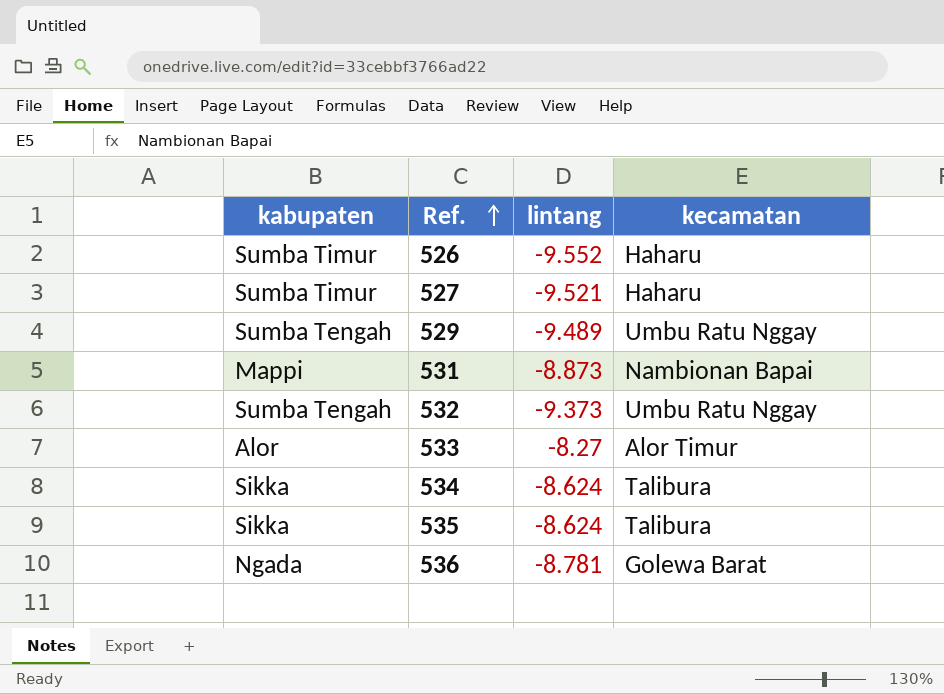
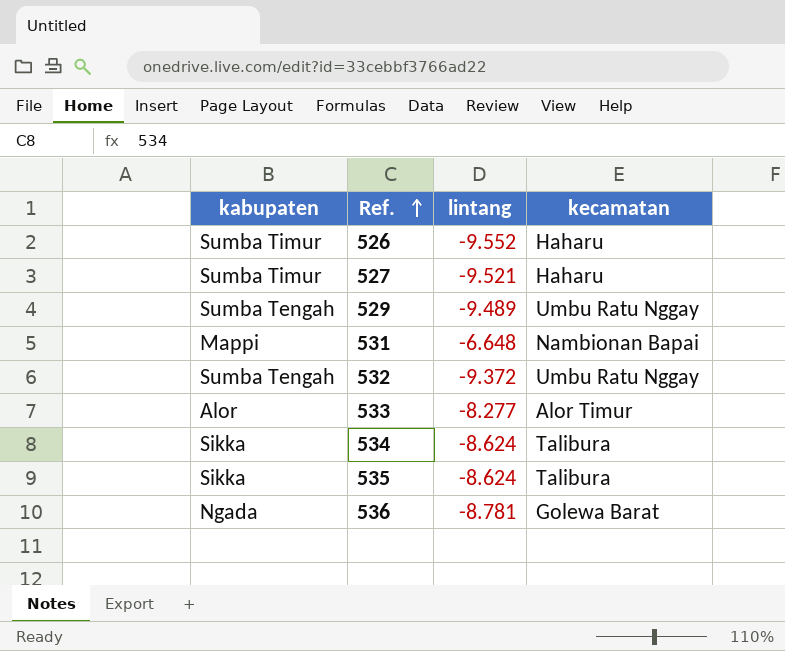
531 | lintang: -8.873 -> -6.648
532 | lintang: -9.373 -> -9.372
533 | lintang: -8.27 -> -8.277

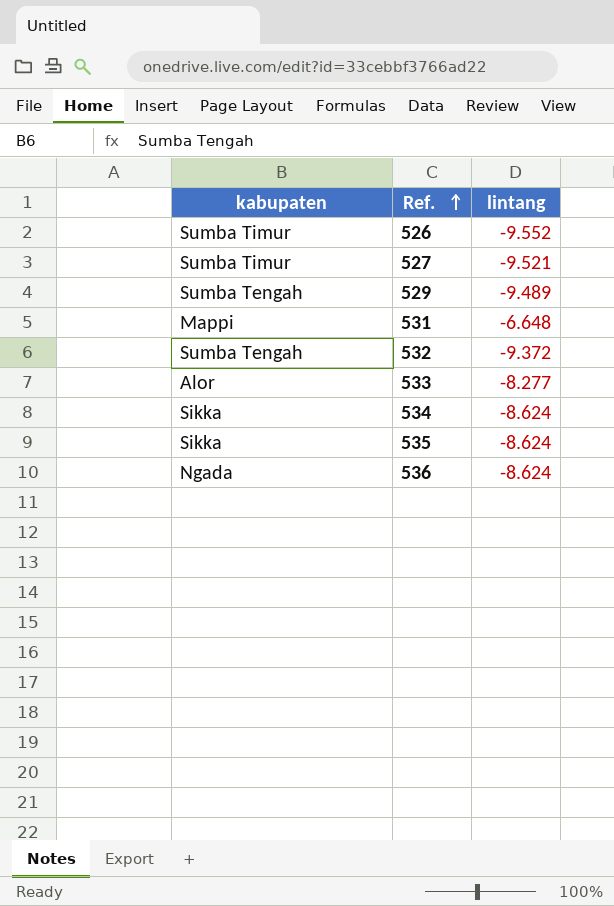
column kecamatan | position: 4 -> none
536 | lintang: -8.781 -> -8.624

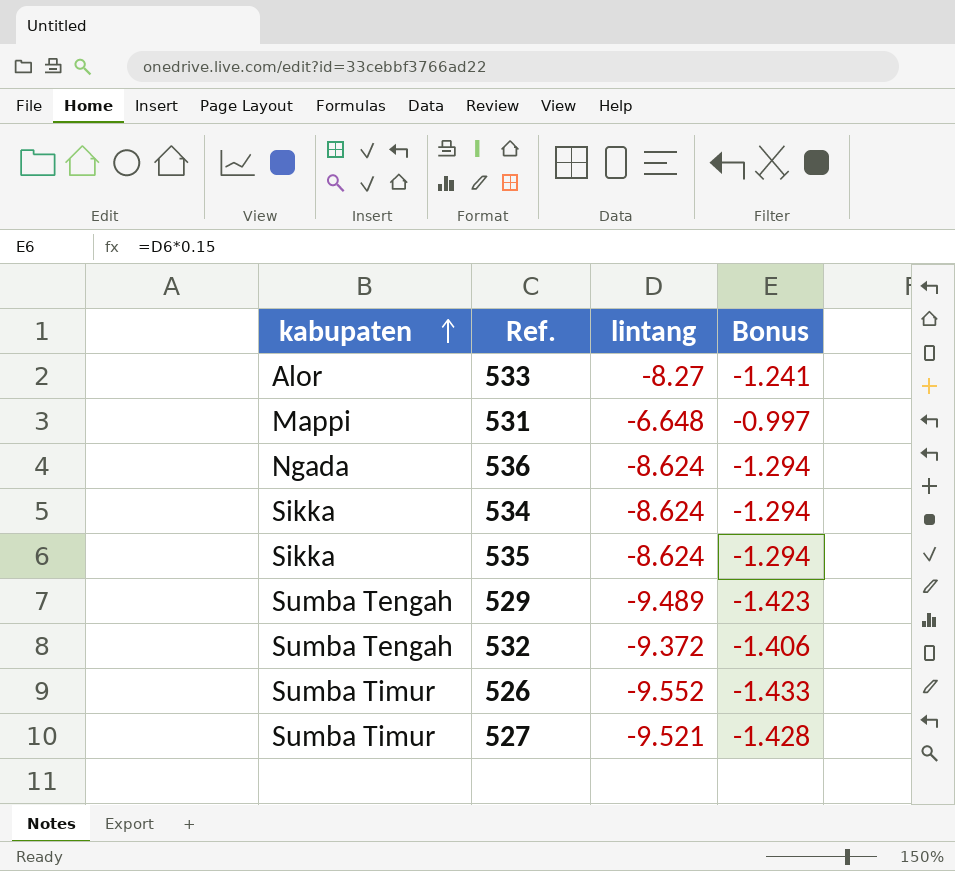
row order: Ref. ascending -> kabupaten ascending
column Bonus | formula: none -> [lintang] * 0.15
533 | lintang: -8.277 -> -8.27

